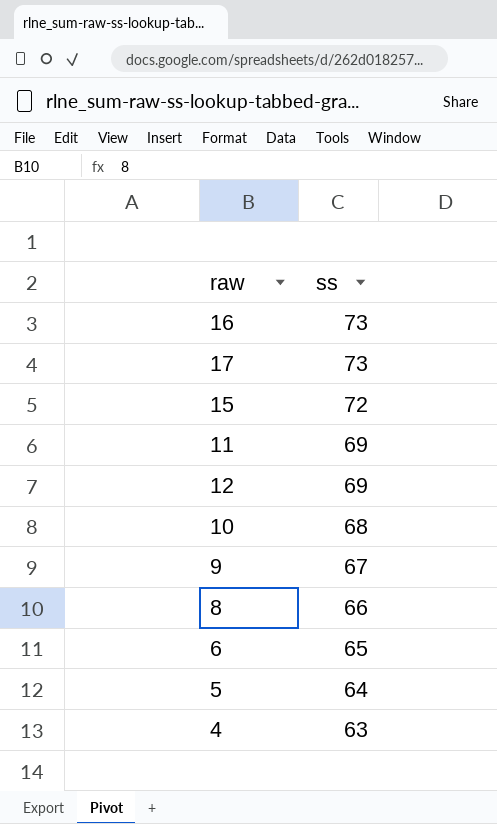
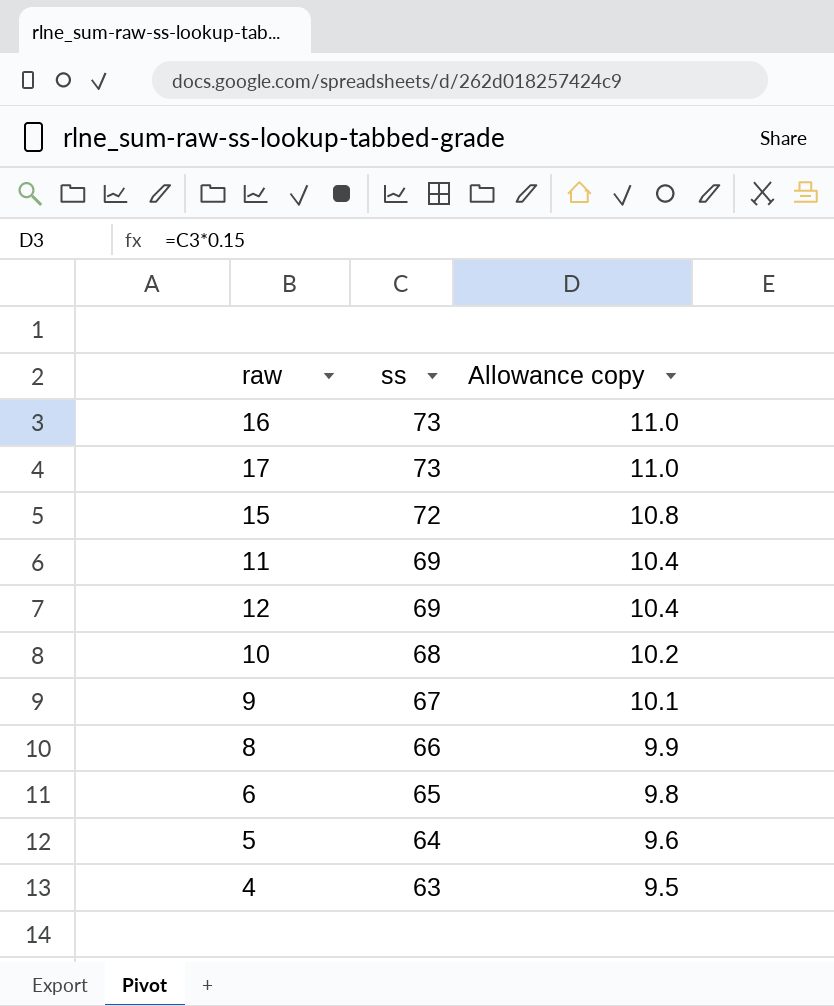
column Allowance copy | formula: none -> [ss] * 0.15

